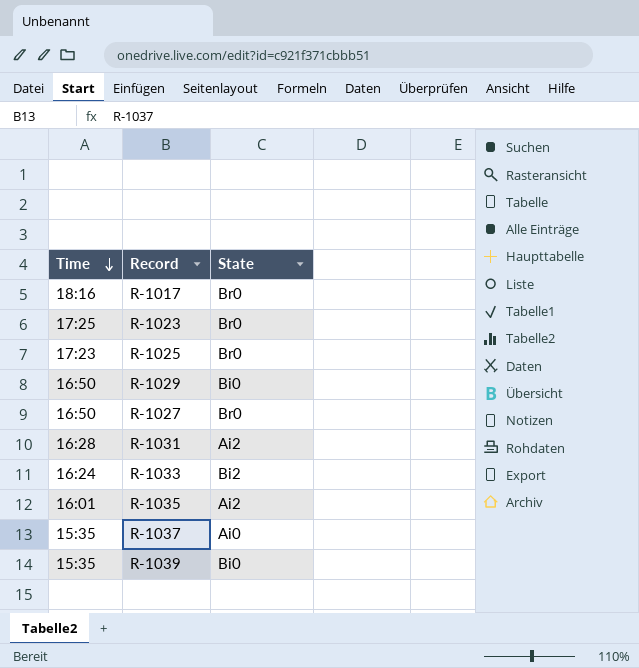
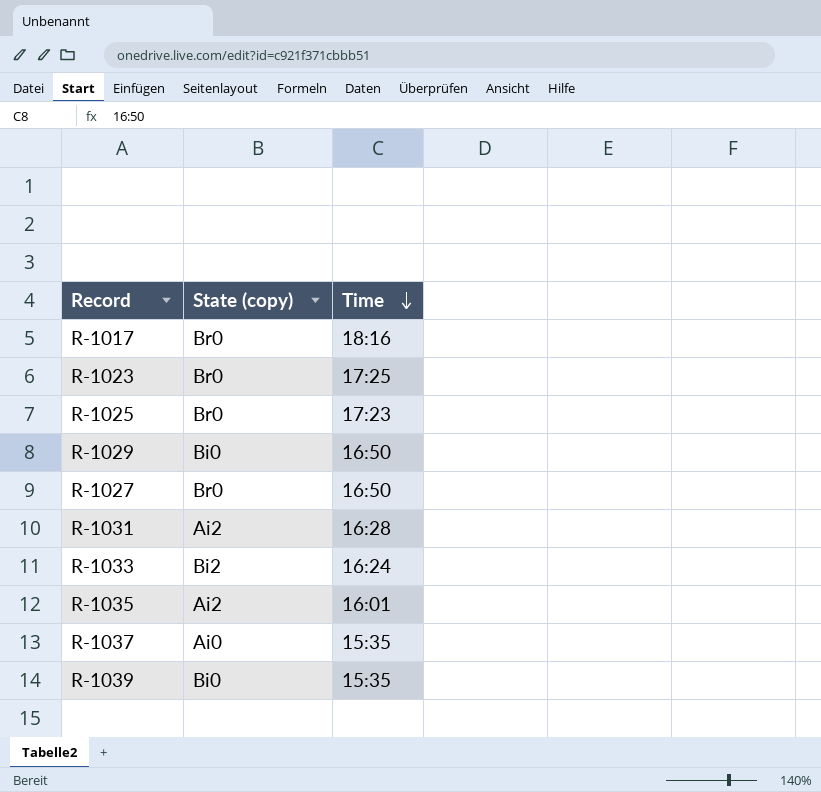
column name: State -> State (copy)
column Time | position: 1 -> 3

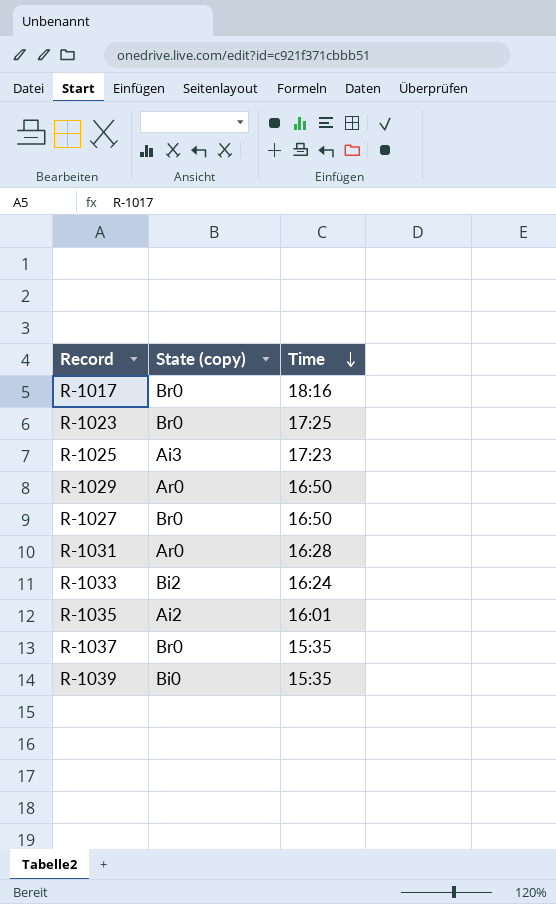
R-1025 | State (copy): Br0 -> Ai3
R-1029 | State (copy): Bi0 -> Ar0
R-1031 | State (copy): Ai2 -> Ar0
R-1037 | State (copy): Ai0 -> Br0

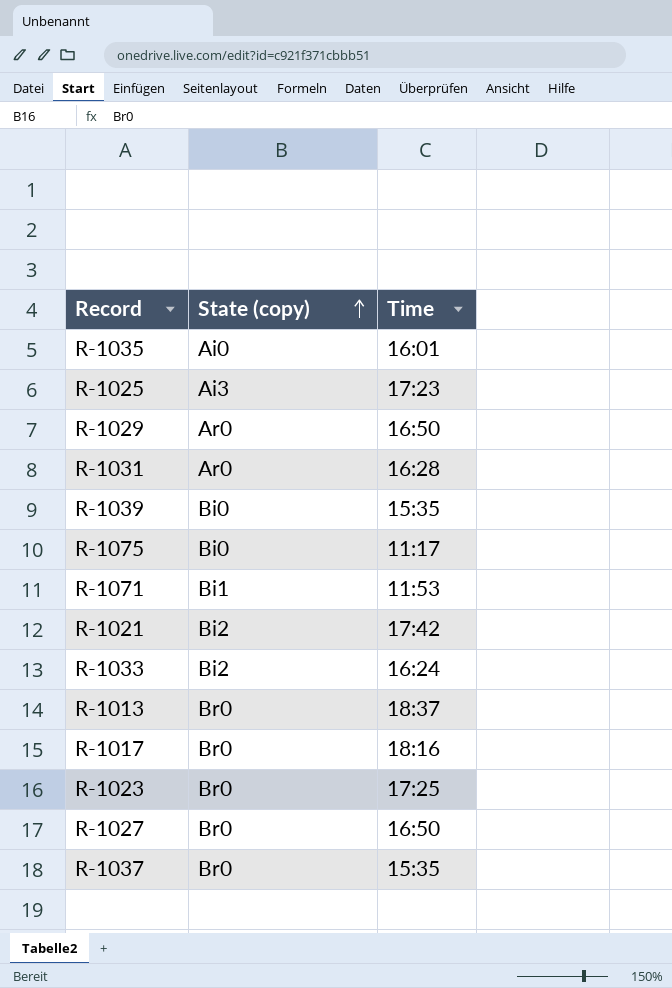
row order: Time descending -> State (copy) ascending
R-1035 | State (copy): Ai2 -> Ai0
row R-1075: none -> Bi0 | 11:17
row R-1071: none -> Bi1 | 11:53
row R-1021: none -> Bi2 | 17:42
row R-1013: none -> Br0 | 18:37

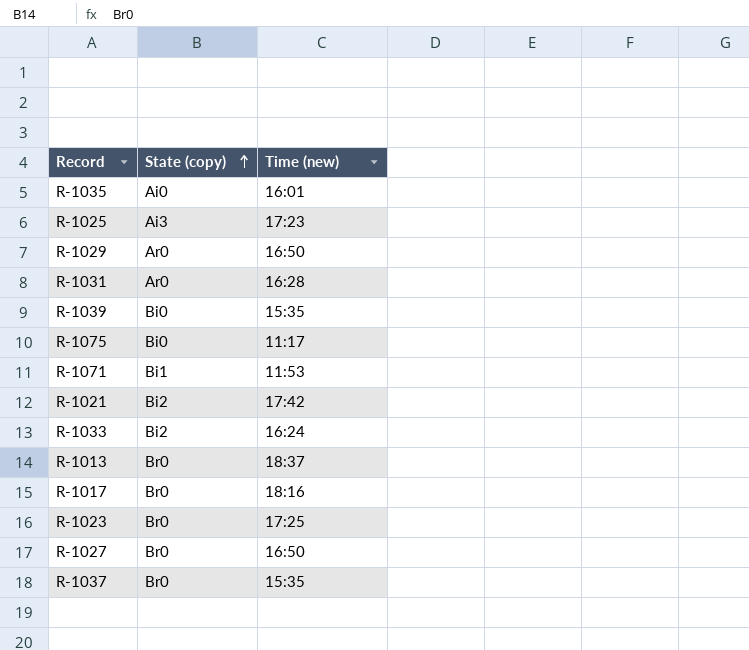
column name: Time -> Time (new)

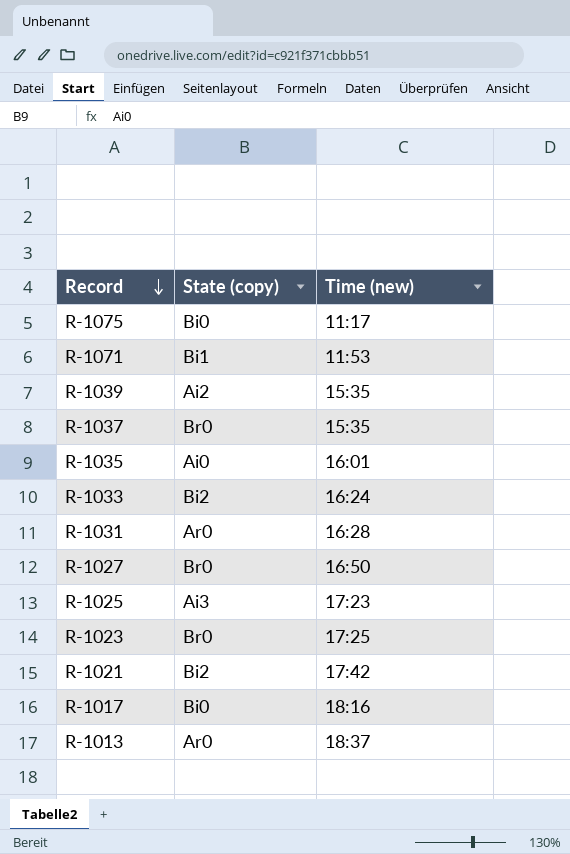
row order: State (copy) ascending -> Record descending
row R-1029: Ar0 | 16:50 -> none
R-1039 | State (copy): Bi0 -> Ai2
R-1017 | State (copy): Br0 -> Bi0
R-1013 | State (copy): Br0 -> Ar0

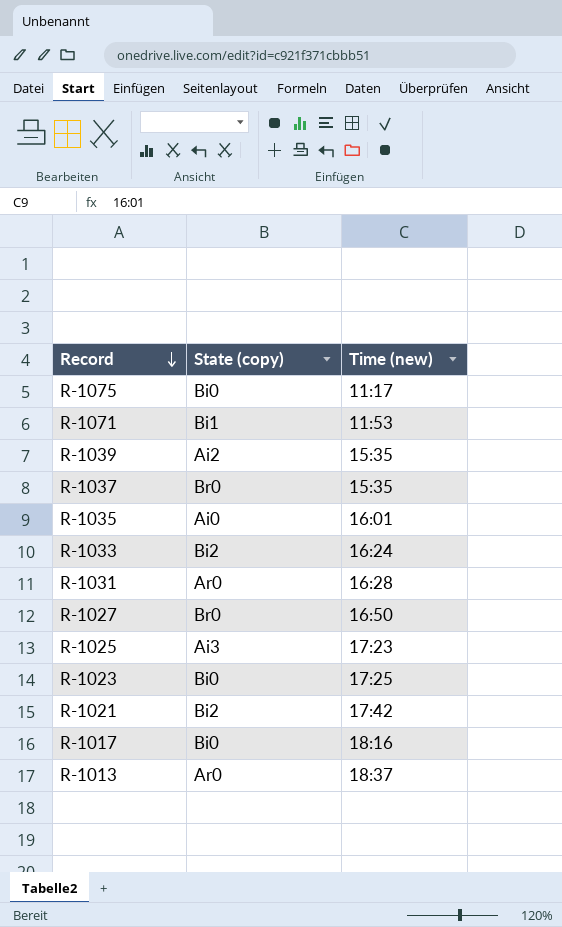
R-1023 | State (copy): Br0 -> Bi0

